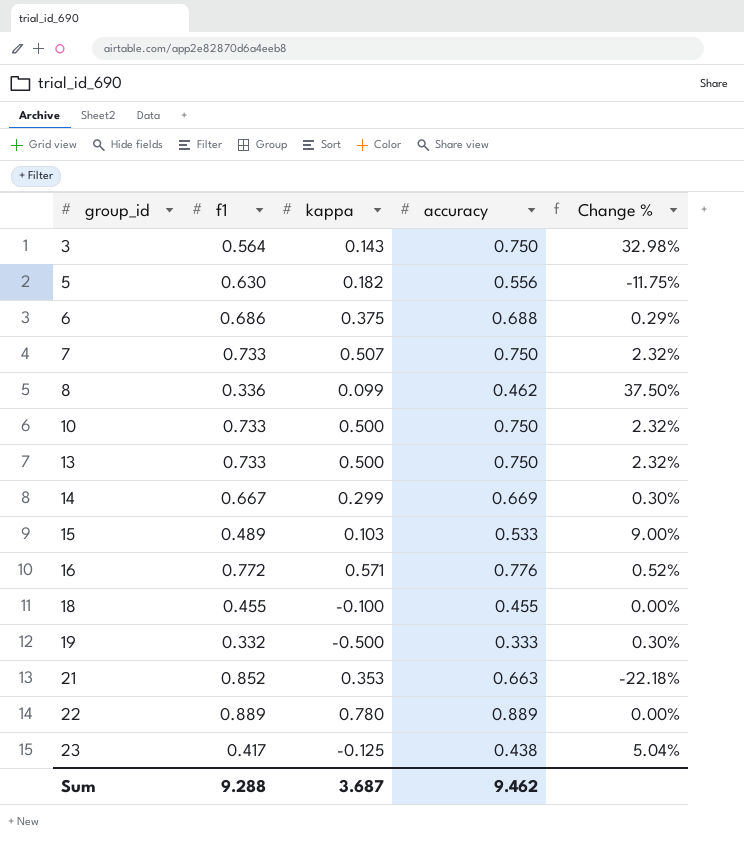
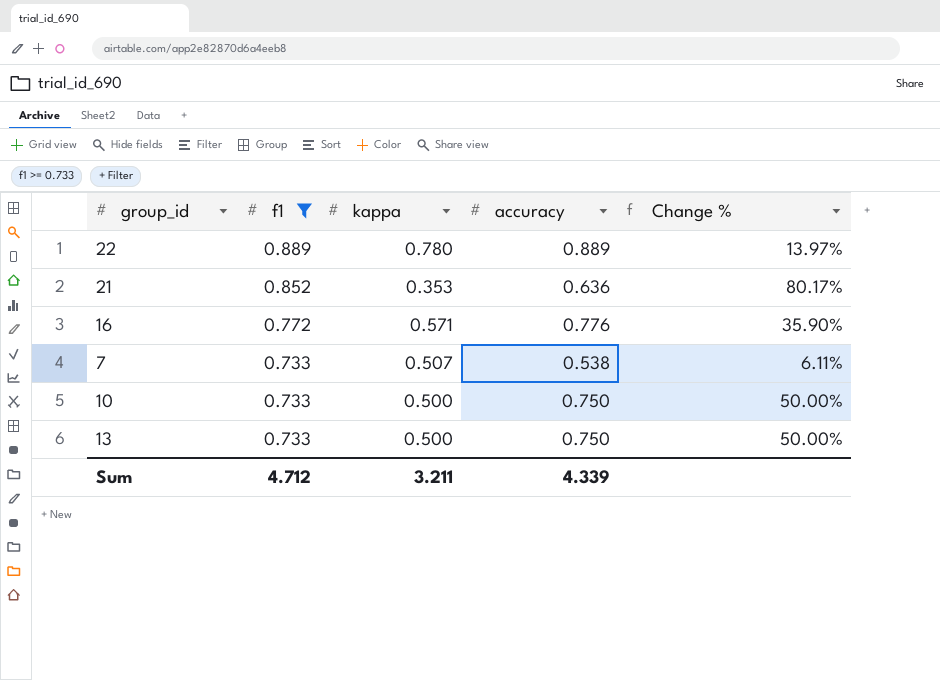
filter: none -> f1 >= 0.733
row order: group_id ascending -> f1 descending
column Change % | formula: ([accuracy] - [f1]) / [f1] -> ([accuracy] - [kappa]) / [kappa]
21 | accuracy: 0.663 -> 0.636
7 | accuracy: 0.750 -> 0.538
Sum | f1: 9.288 -> 4.712
Sum | kappa: 3.687 -> 3.211
Sum | accuracy: 9.462 -> 4.339

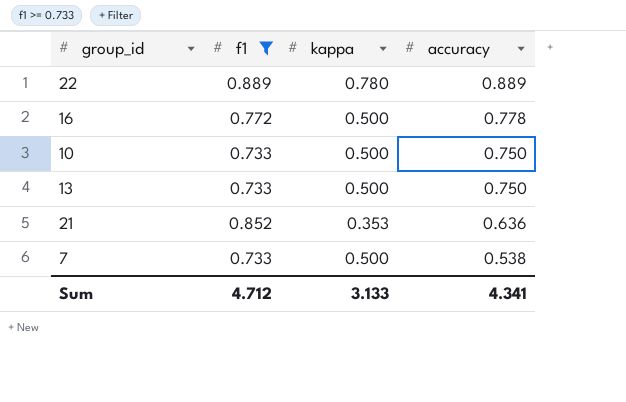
row order: f1 descending -> accuracy descending
column Change % | formula: ([accuracy] - [kappa]) / [kappa] -> none
16 | kappa: 0.571 -> 0.500
16 | accuracy: 0.776 -> 0.778
7 | kappa: 0.507 -> 0.500
Sum | kappa: 3.211 -> 3.133
Sum | accuracy: 4.339 -> 4.341

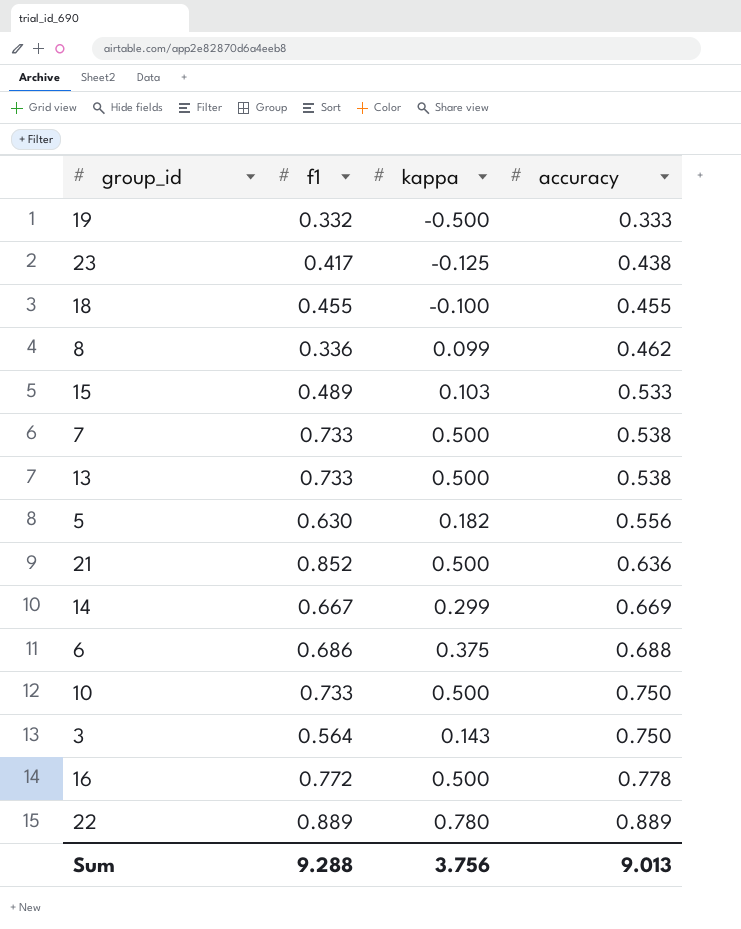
filter: f1 >= 0.733 -> none
row order: accuracy descending -> accuracy ascending
13 | accuracy: 0.750 -> 0.538
21 | kappa: 0.353 -> 0.500
Sum | f1: 4.712 -> 9.288
Sum | kappa: 3.133 -> 3.756
Sum | accuracy: 4.341 -> 9.013

